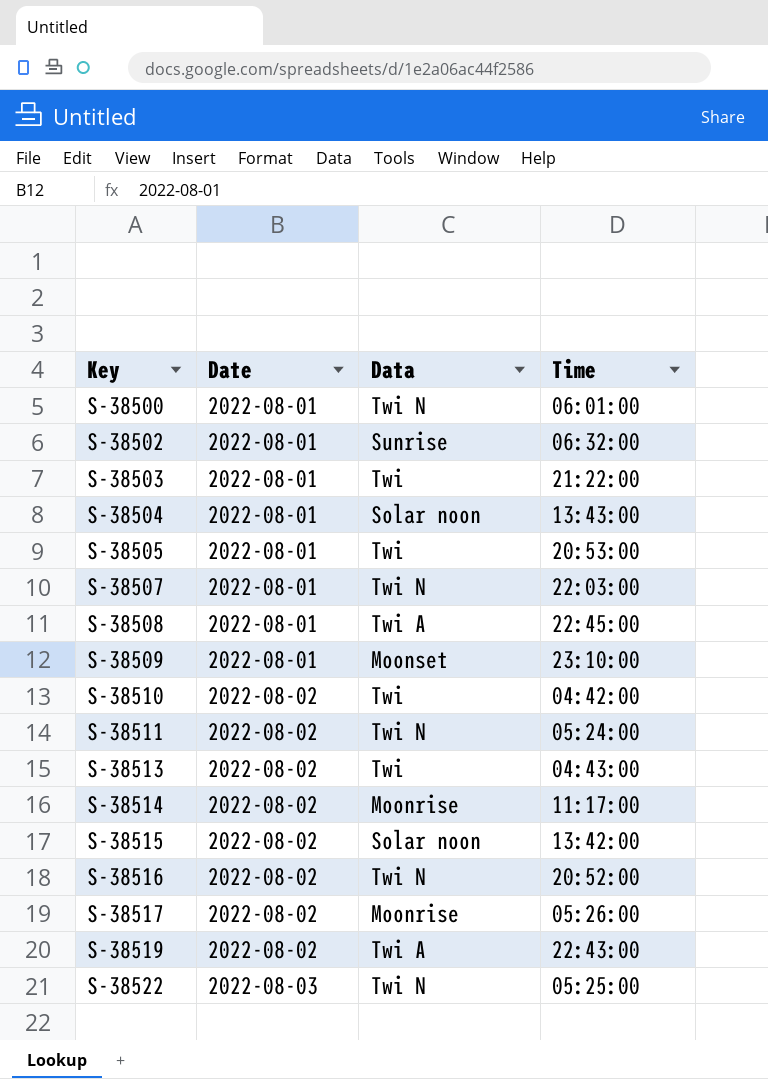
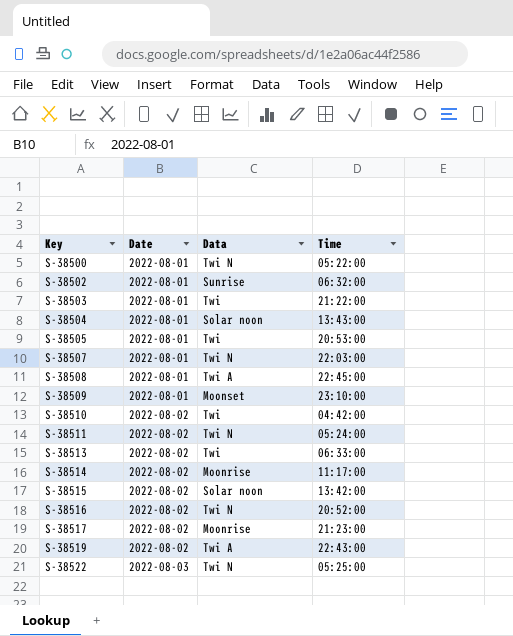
S-38500 | Time: 06:01:00 -> 05:22:00
S-38513 | Time: 04:43:00 -> 06:33:00
S-38517 | Time: 05:26:00 -> 21:23:00

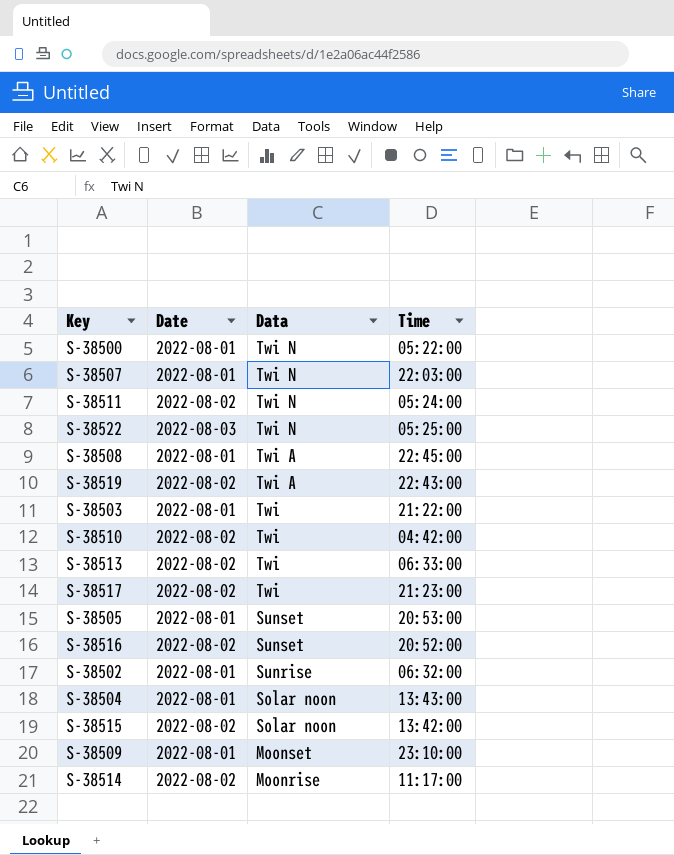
row order: Key ascending -> Data descending
S-38517 | Data: Moonrise -> Twi
S-38505 | Data: Twi -> Sunset
S-38516 | Data: Twi N -> Sunset

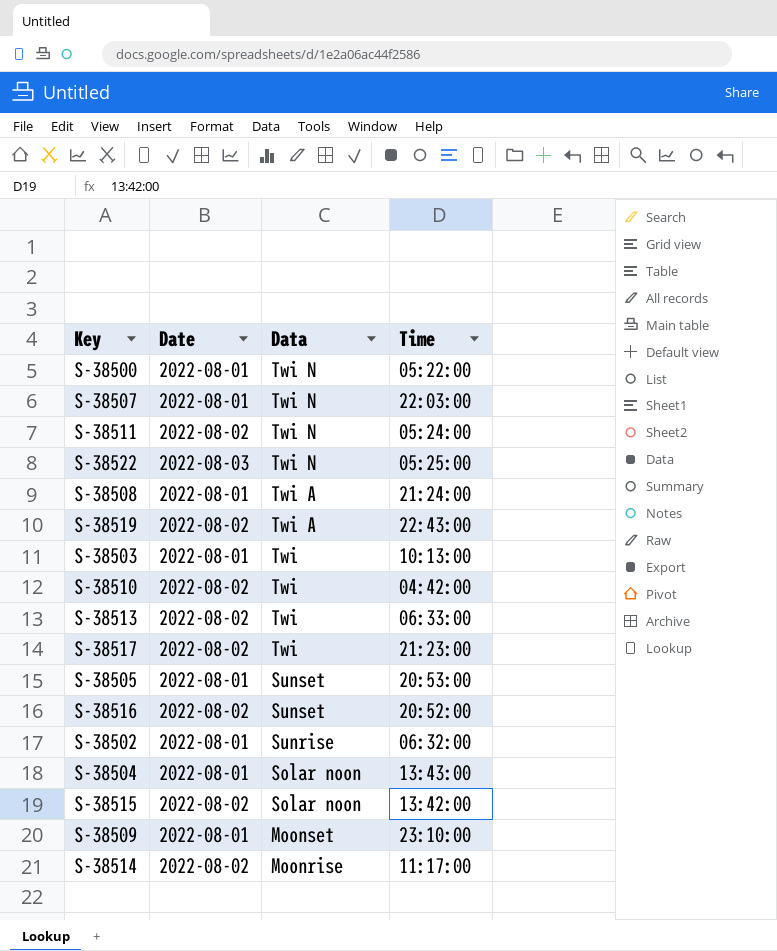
S-38508 | Time: 22:45:00 -> 21:24:00
S-38503 | Time: 21:22:00 -> 10:13:00

